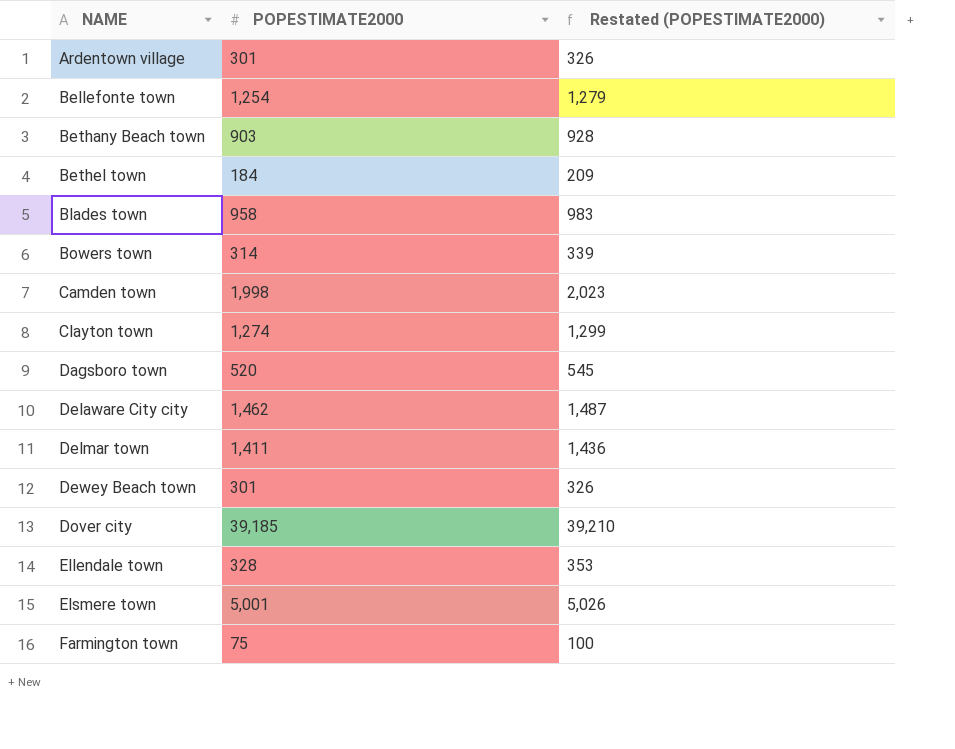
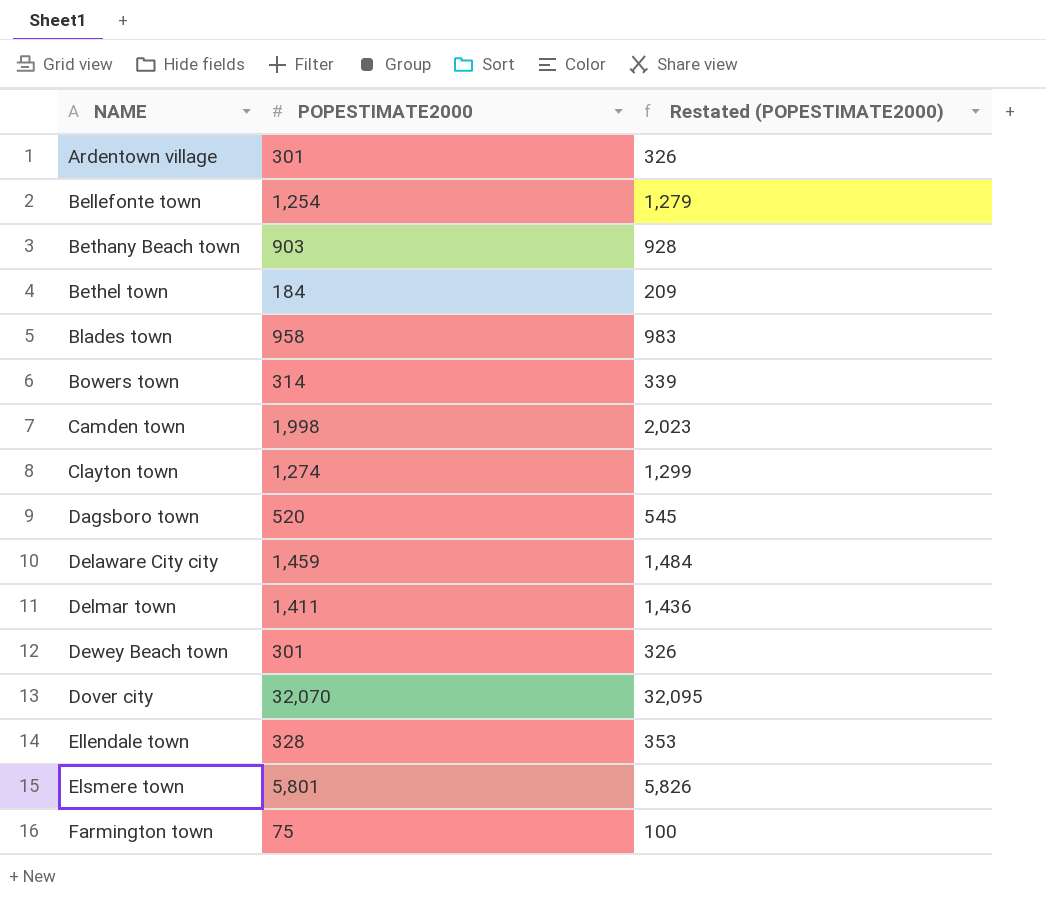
Delaware City city | POPESTIMATE2000: 1,462 -> 1,459
Delaware City city | Restated (POPESTIMATE2000): 1,487 -> 1,484
Dover city | POPESTIMATE2000: 39,185 -> 32,070
Dover city | Restated (POPESTIMATE2000): 39,210 -> 32,095
Elsmere town | POPESTIMATE2000: 5,001 -> 5,801
Elsmere town | Restated (POPESTIMATE2000): 5,026 -> 5,826

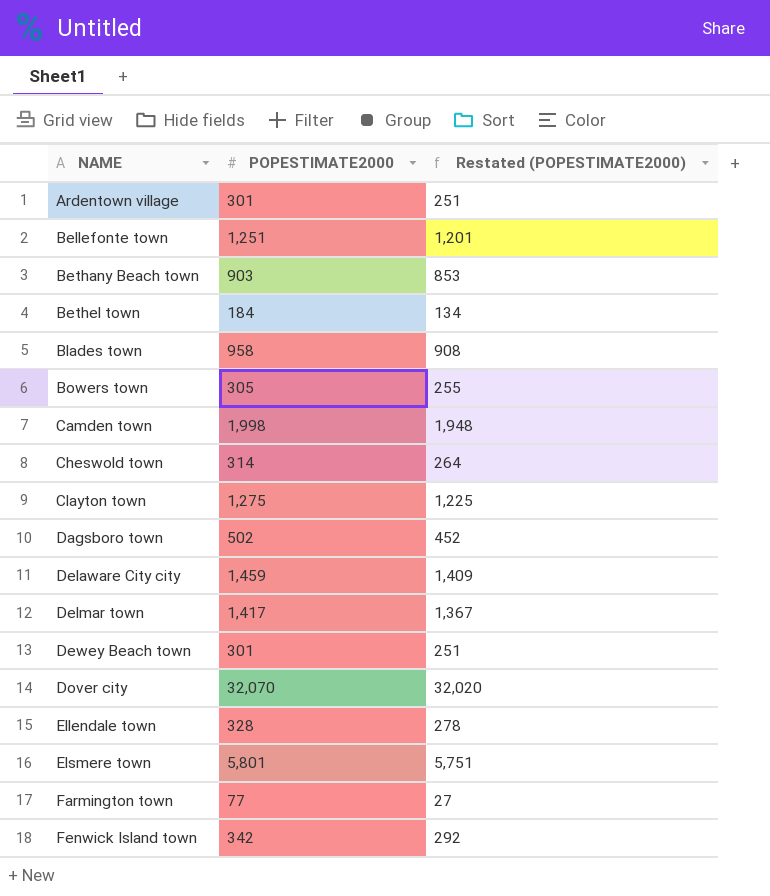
column Restated (POPESTIMATE2000) | formula: [POPESTIMATE2000] + 25 -> [POPESTIMATE2000] - 50
Bellefonte town | POPESTIMATE2000: 1,254 -> 1,251
Bowers town | POPESTIMATE2000: 314 -> 305
row Cheswold town: none -> 314 | 264
Clayton town | POPESTIMATE2000: 1,274 -> 1,275
Dagsboro town | POPESTIMATE2000: 520 -> 502
Delmar town | POPESTIMATE2000: 1,411 -> 1,417
Farmington town | POPESTIMATE2000: 75 -> 77
row Fenwick Island town: none -> 342 | 292

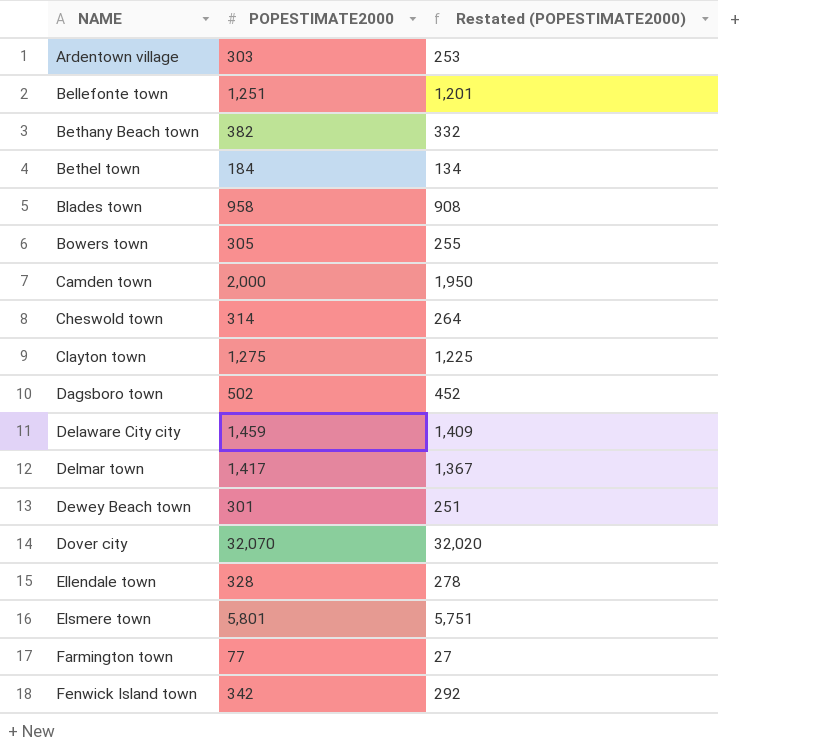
Ardentown village | POPESTIMATE2000: 301 -> 303
Ardentown village | Restated (POPESTIMATE2000): 251 -> 253
Bethany Beach town | POPESTIMATE2000: 903 -> 382
Bethany Beach town | Restated (POPESTIMATE2000): 853 -> 332
Camden town | POPESTIMATE2000: 1,998 -> 2,000
Camden town | Restated (POPESTIMATE2000): 1,948 -> 1,950

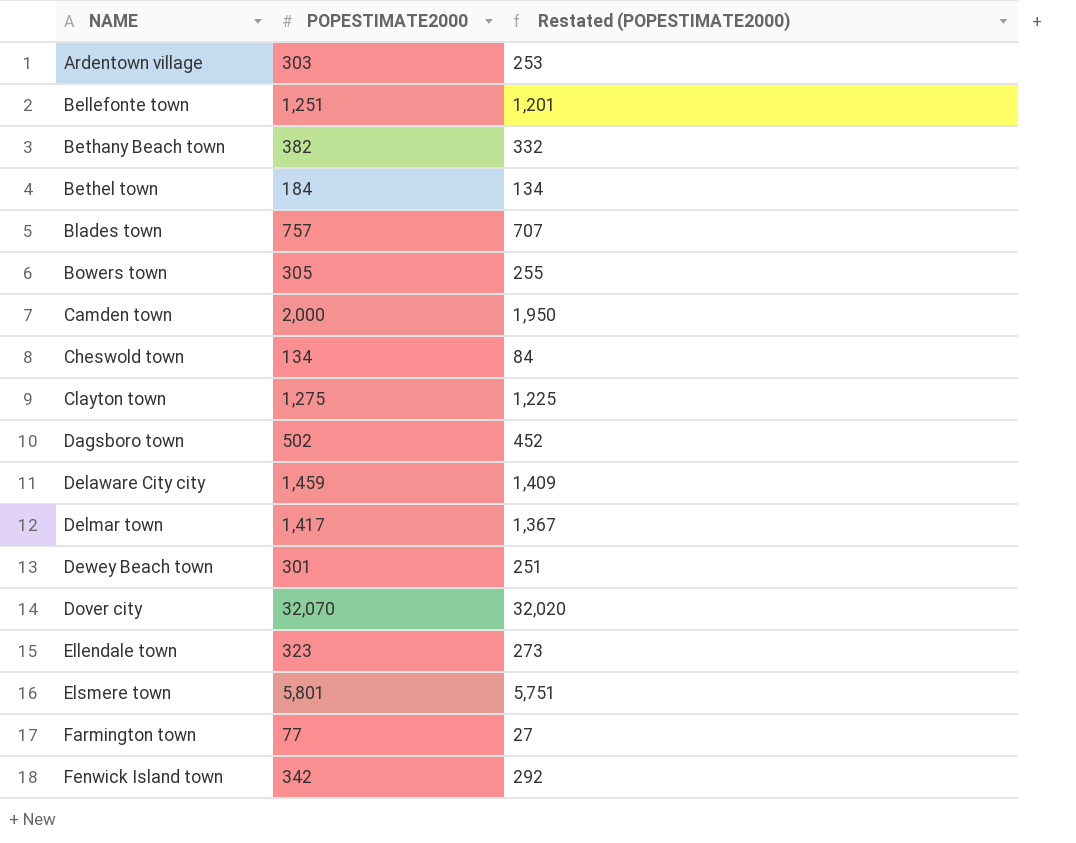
Blades town | POPESTIMATE2000: 958 -> 757
Blades town | Restated (POPESTIMATE2000): 908 -> 707
Cheswold town | POPESTIMATE2000: 314 -> 134
Cheswold town | Restated (POPESTIMATE2000): 264 -> 84
Ellendale town | POPESTIMATE2000: 328 -> 323
Ellendale town | Restated (POPESTIMATE2000): 278 -> 273

